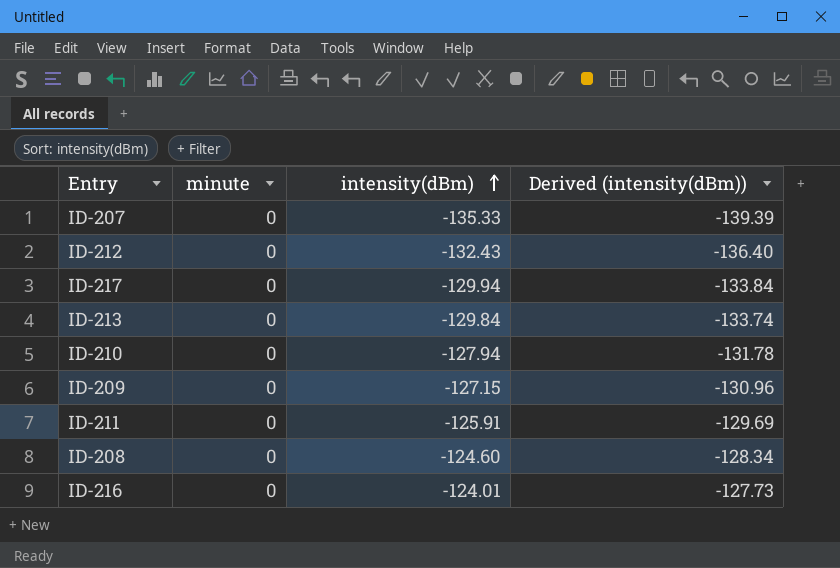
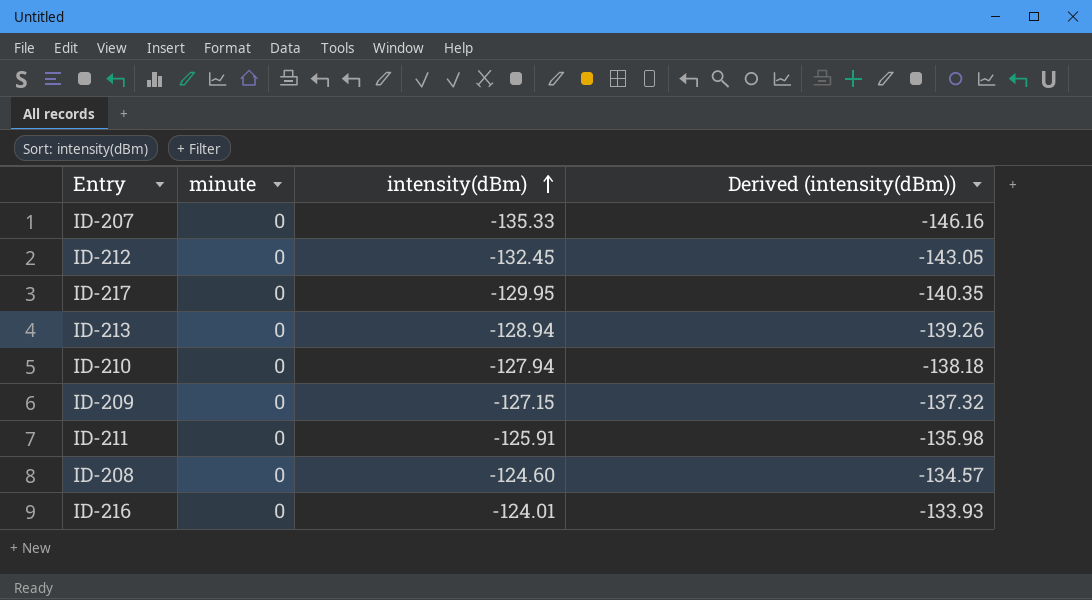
column Derived (intensity(dBm)) | formula: [intensity(dBm)] * 1.03 -> [intensity(dBm)] * 1.08
ID-212 | intensity(dBm): -132.43 -> -132.45
ID-217 | intensity(dBm): -129.94 -> -129.95
ID-213 | intensity(dBm): -129.84 -> -128.94

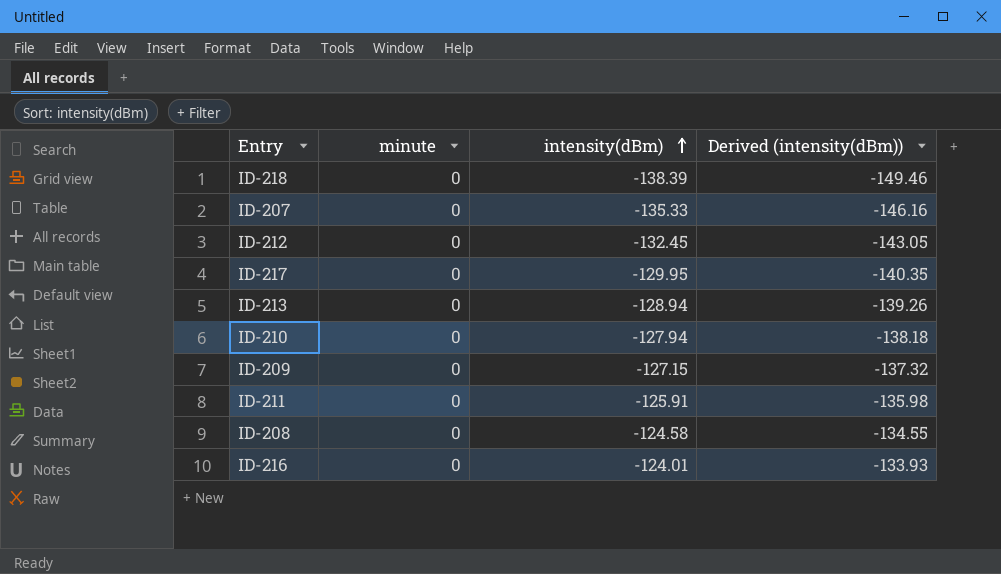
row ID-218: none -> 0 | -138.39 | -149.46
ID-208 | intensity(dBm): -124.60 -> -124.58
ID-208 | Derived (intensity(dBm)): -134.57 -> -134.55

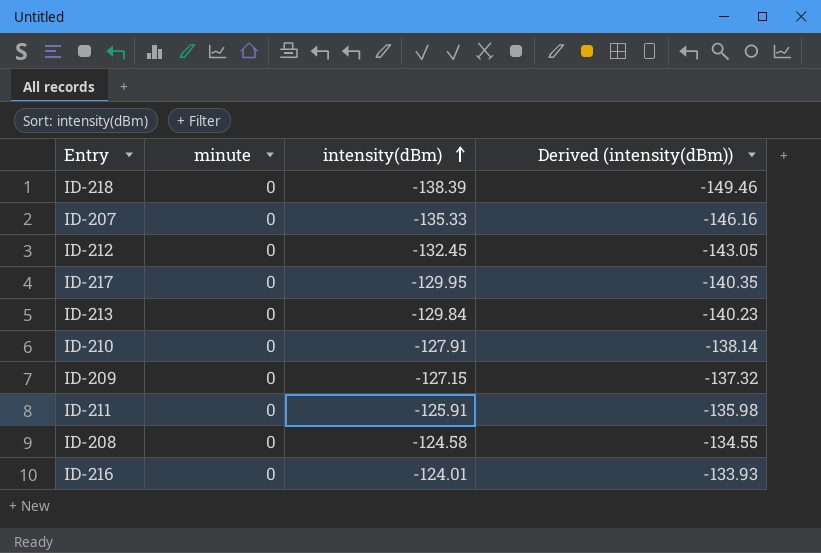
ID-213 | intensity(dBm): -128.94 -> -129.84
ID-213 | Derived (intensity(dBm)): -139.26 -> -140.23
ID-210 | intensity(dBm): -127.94 -> -127.91
ID-210 | Derived (intensity(dBm)): -138.18 -> -138.14

